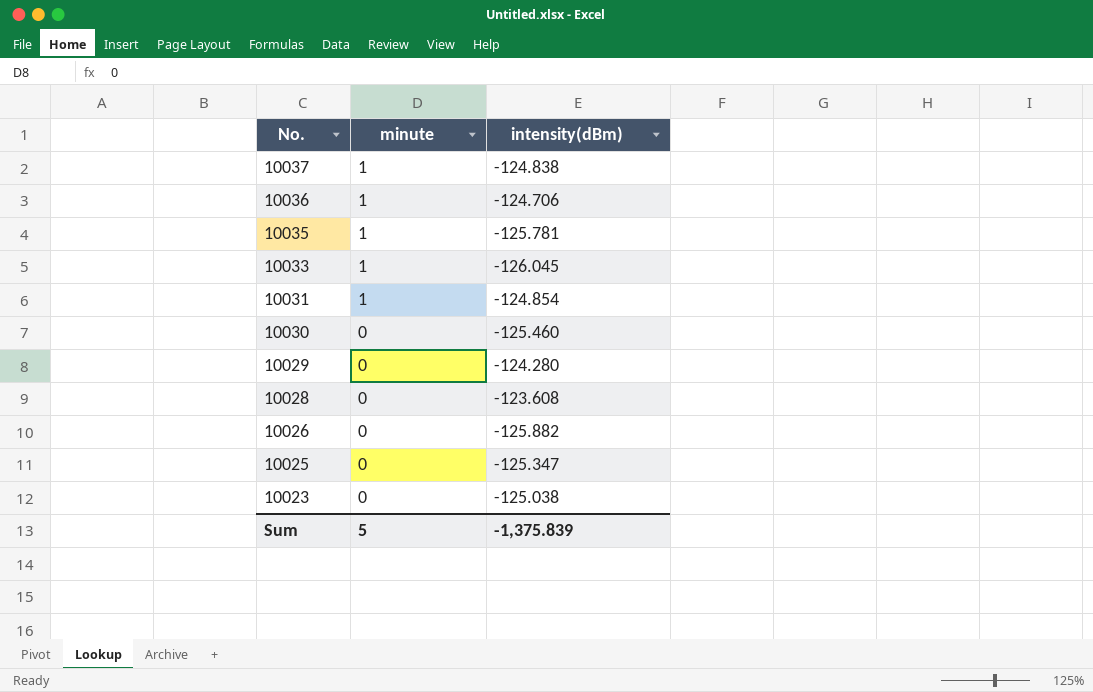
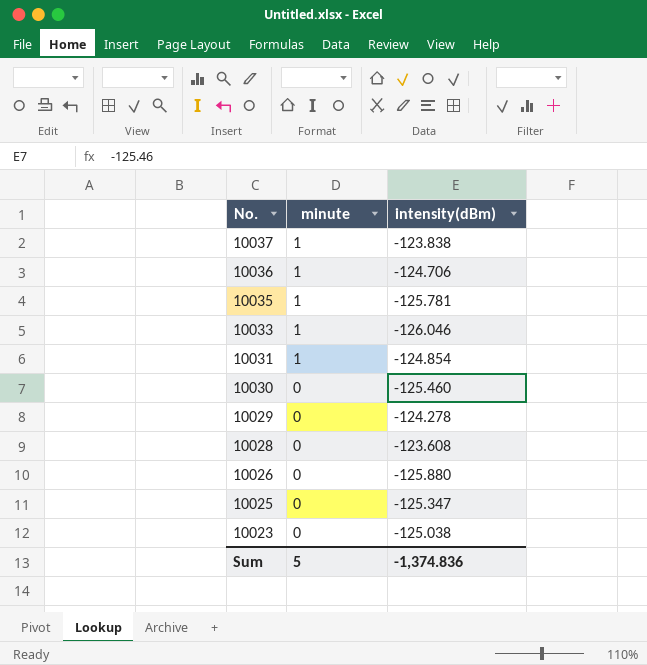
10037 | intensity(dBm): -124.838 -> -123.838
10033 | intensity(dBm): -126.045 -> -126.046
10029 | intensity(dBm): -124.280 -> -124.278
10026 | intensity(dBm): -125.882 -> -125.880
Sum | intensity(dBm): -1,375.839 -> -1,374.836

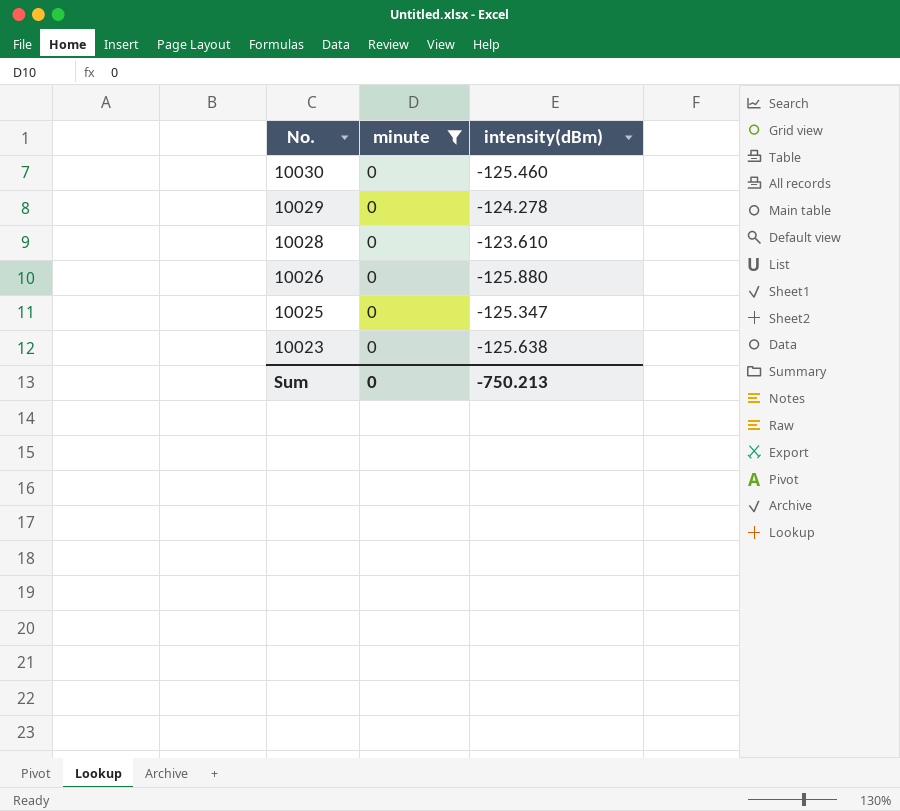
filter: none -> minute = 0
10028 | intensity(dBm): -123.608 -> -123.610
10023 | intensity(dBm): -125.038 -> -125.638
Sum | minute: 5 -> 0
Sum | intensity(dBm): -1,374.836 -> -750.213

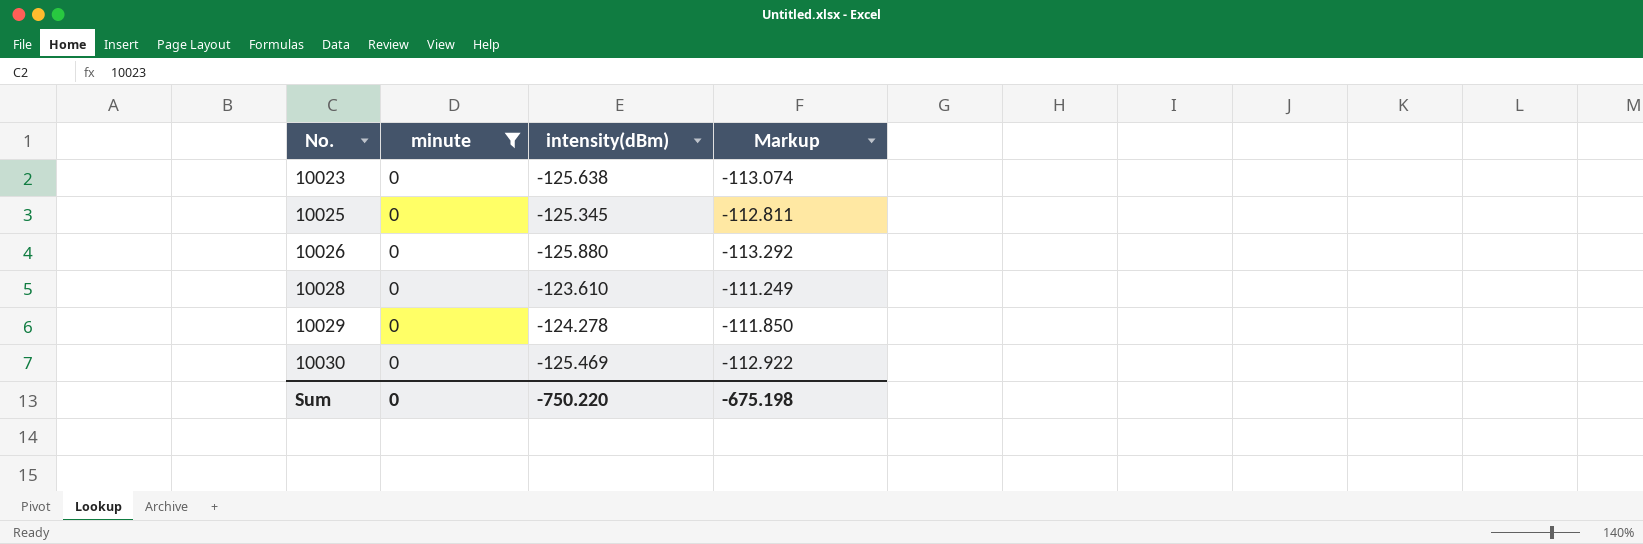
row order: No. descending -> No. ascending
column Markup | formula: none -> [intensity(dBm)] * 0.9
10025 | intensity(dBm): -125.347 -> -125.345
10030 | intensity(dBm): -125.460 -> -125.469
Sum | intensity(dBm): -750.213 -> -750.220

